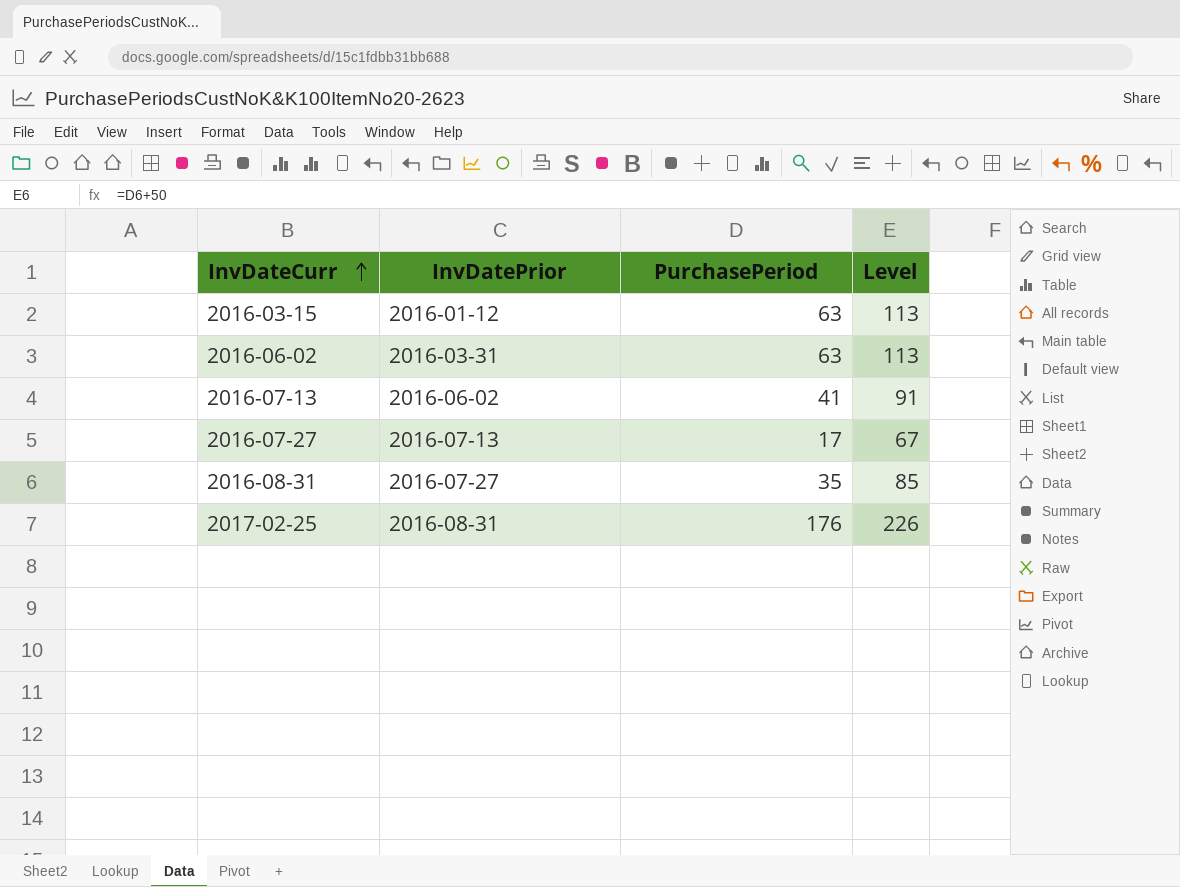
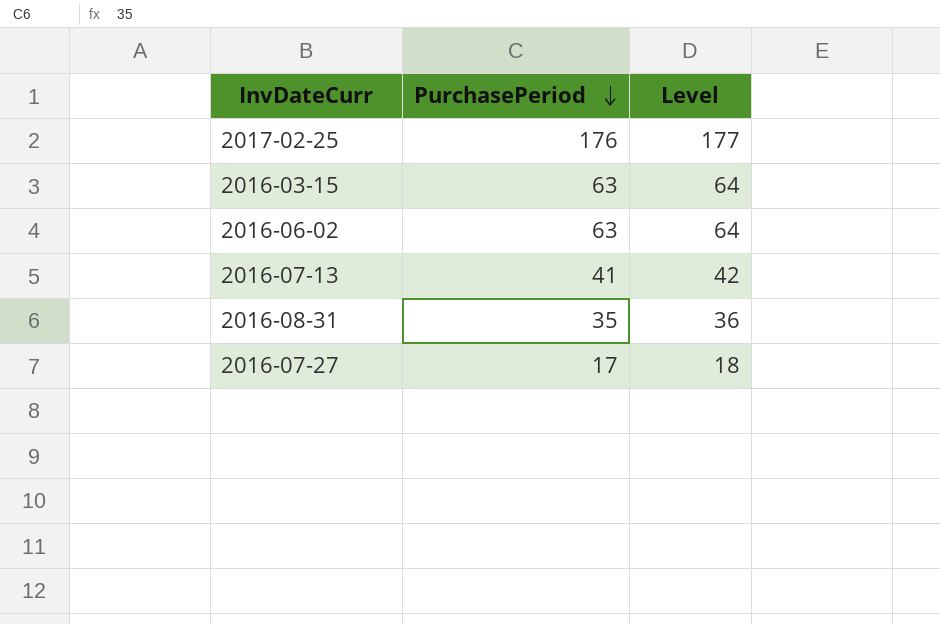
row order: InvDateCurr ascending -> PurchasePeriod descending
column InvDatePrior | position: 2 -> none
column Level | formula: [PurchasePeriod] + 50 -> [PurchasePeriod] + 1

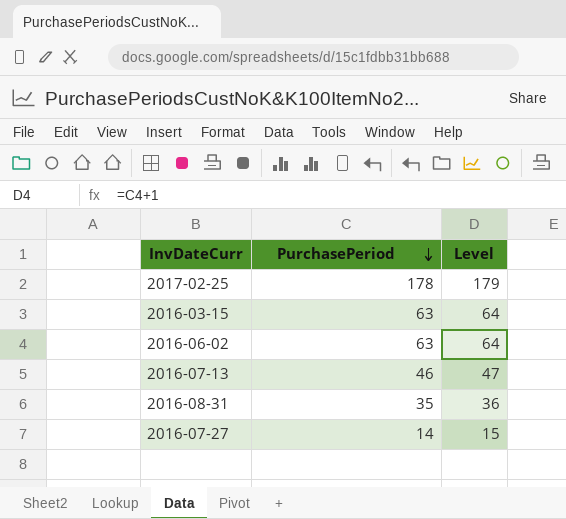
2017-02-25 | PurchasePeriod: 176 -> 178
2017-02-25 | Level: 177 -> 179
2016-07-13 | PurchasePeriod: 41 -> 46
2016-07-13 | Level: 42 -> 47
2016-07-27 | PurchasePeriod: 17 -> 14
2016-07-27 | Level: 18 -> 15

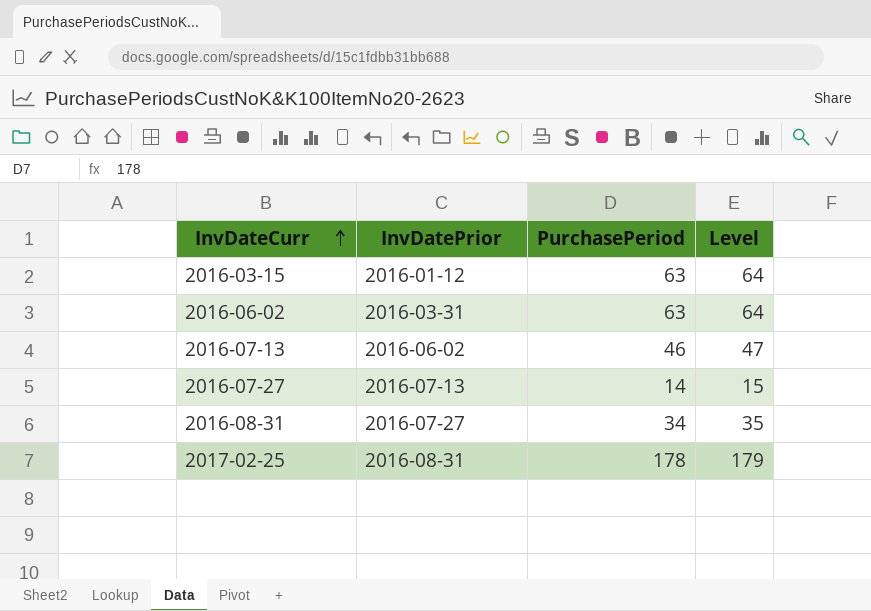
row order: PurchasePeriod descending -> InvDateCurr ascending
column InvDatePrior | position: none -> 2
2016-08-31 | PurchasePeriod: 35 -> 34
2016-08-31 | Level: 36 -> 35

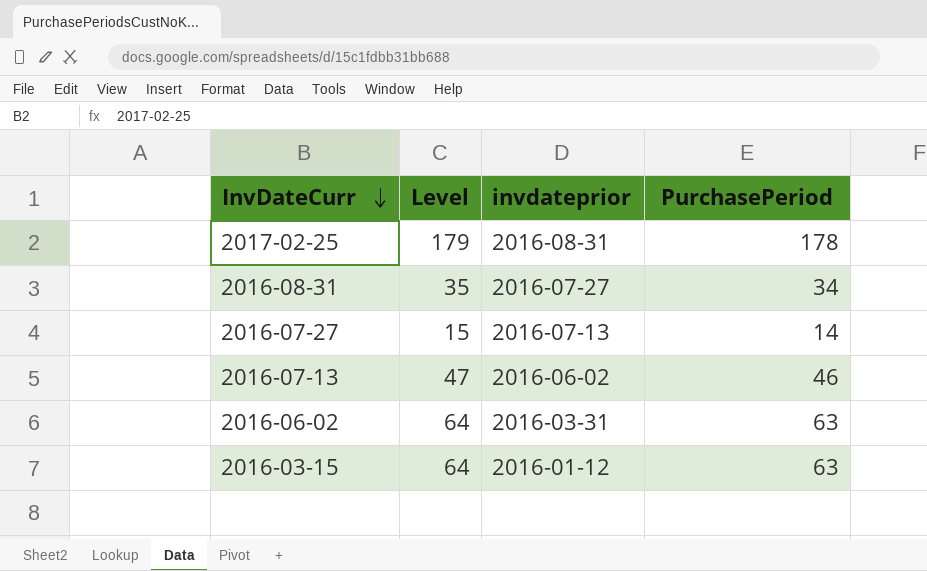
row order: InvDateCurr ascending -> InvDateCurr descending
column Level | position: 4 -> 2
column name: InvDatePrior -> invdateprior

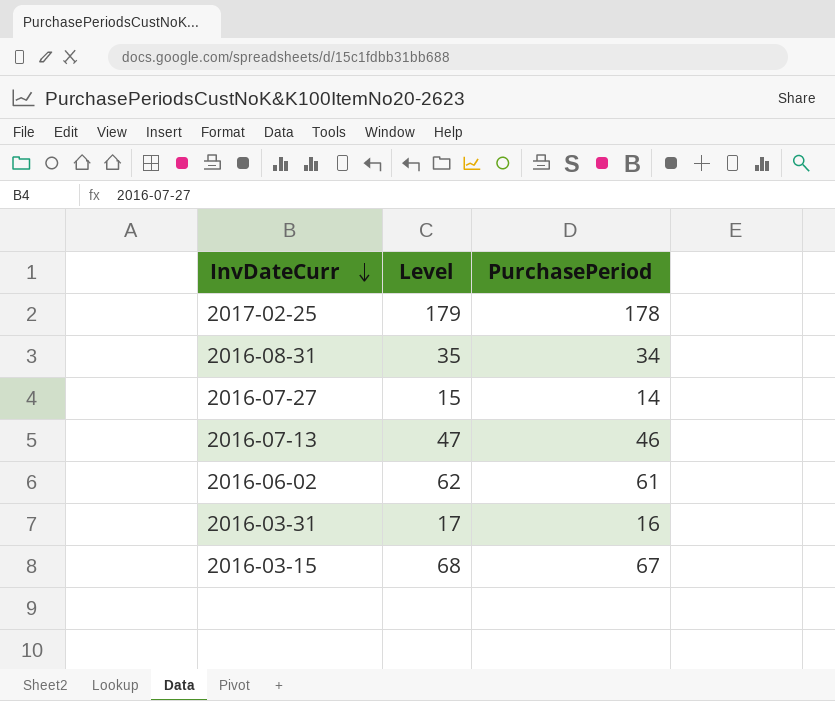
column invdateprior | position: 3 -> none
2016-06-02 | Level: 64 -> 62
2016-06-02 | PurchasePeriod: 63 -> 61
row 2016-03-31: none -> 17 | 16
2016-03-15 | Level: 64 -> 68
2016-03-15 | PurchasePeriod: 63 -> 67

